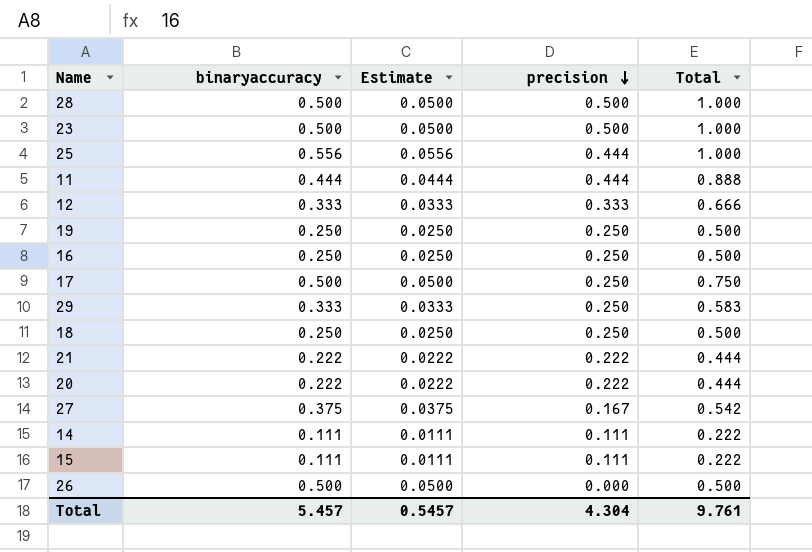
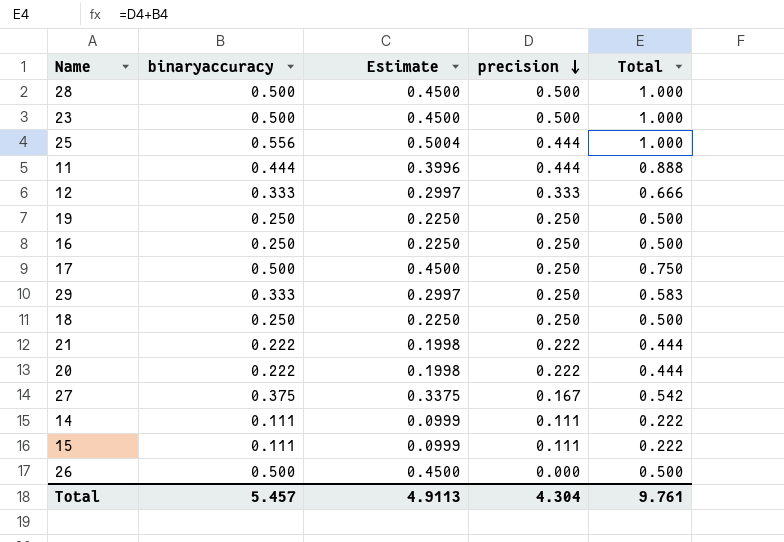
column Estimate | formula: [binaryaccuracy] * 0.1 -> [binaryaccuracy] * 0.9
Total | Estimate: 0.5457 -> 4.9113

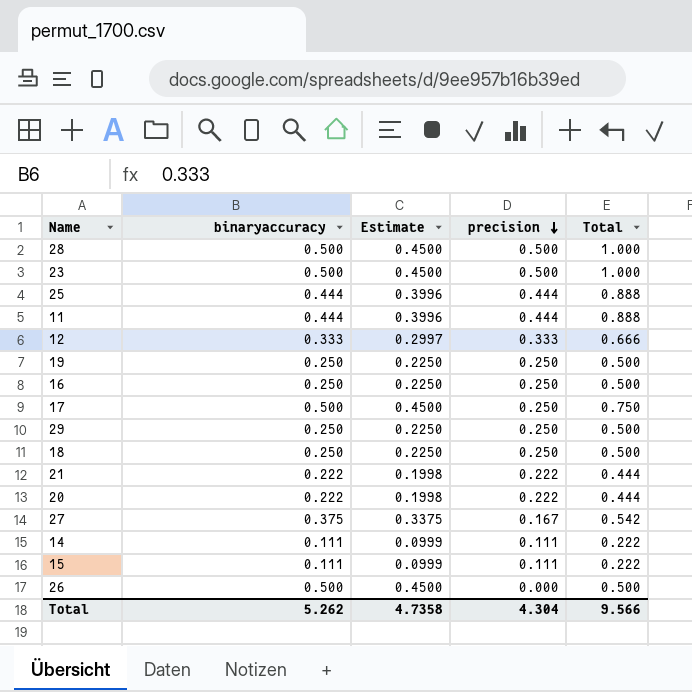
25 | binaryaccuracy: 0.556 -> 0.444
25 | Estimate: 0.5004 -> 0.3996
25 | Total: 1.000 -> 0.888
29 | binaryaccuracy: 0.333 -> 0.250
29 | Estimate: 0.2997 -> 0.2250
29 | Total: 0.583 -> 0.500
Total | binaryaccuracy: 5.457 -> 5.262
Total | Estimate: 4.9113 -> 4.7358
Total | Total: 9.761 -> 9.566

